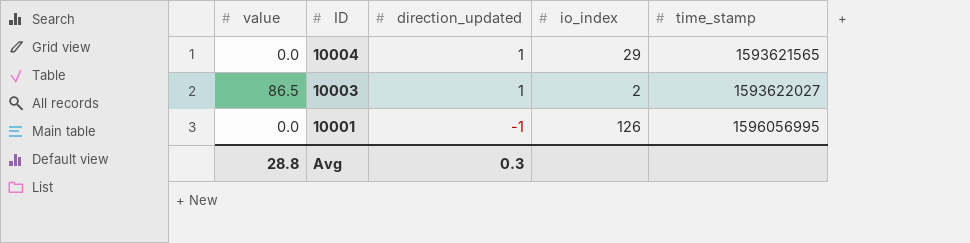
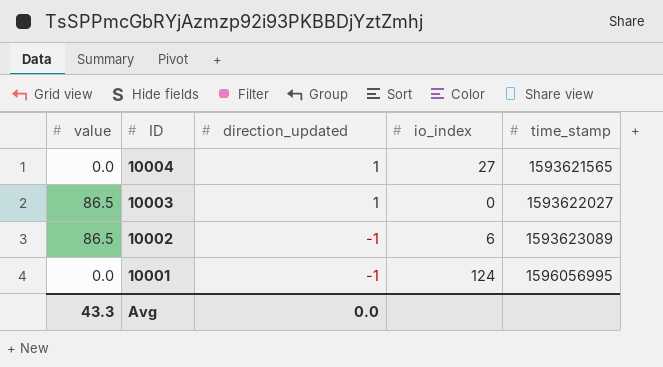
10004 | io_index: 29 -> 27
10003 | io_index: 2 -> 0
row 10002: none -> 86.5 | -1 | 6 | 1593623089
10001 | io_index: 126 -> 124
Avg | value: 28.8 -> 43.3
Avg | direction_updated: 0.3 -> 0.0

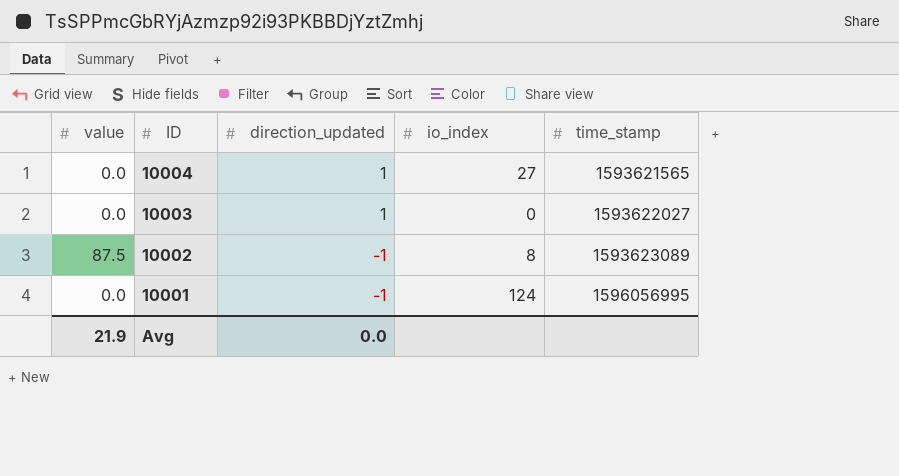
10003 | value: 86.5 -> 0.0
10002 | value: 86.5 -> 87.5
10002 | io_index: 6 -> 8
Avg | value: 43.3 -> 21.9

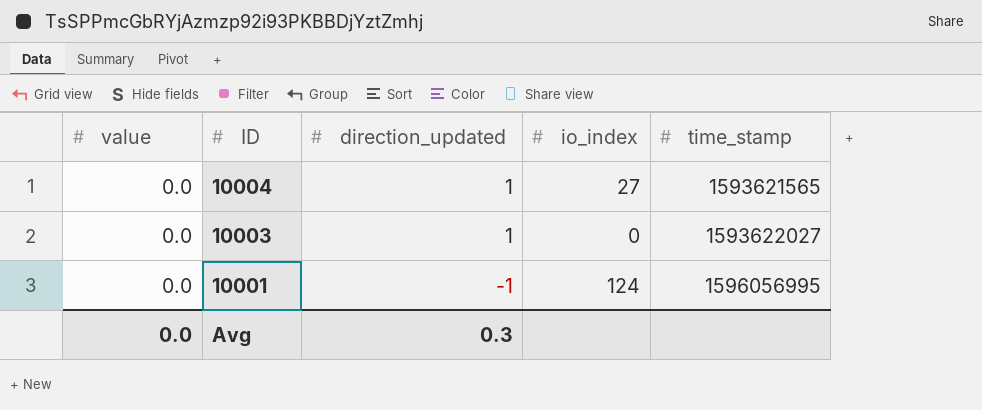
row 10002: 87.5 | -1 | 8 | 1593623089 -> none
Avg | value: 21.9 -> 0.0
Avg | direction_updated: 0.0 -> 0.3

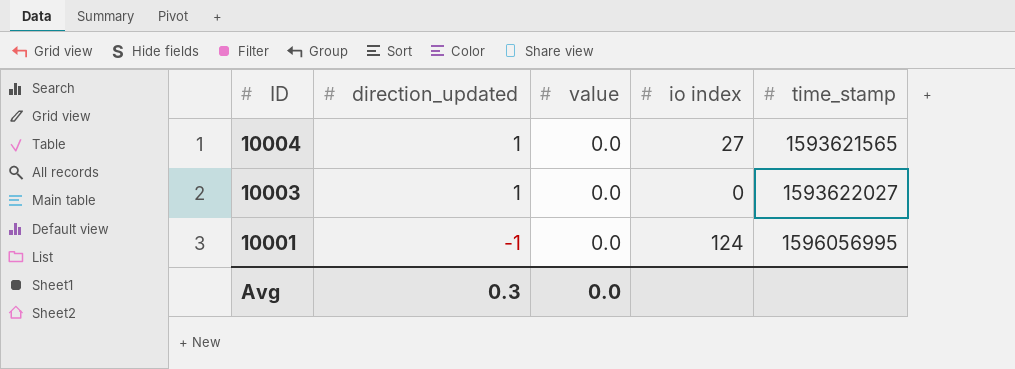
column value | position: 1 -> 3
column name: io_index -> io index

